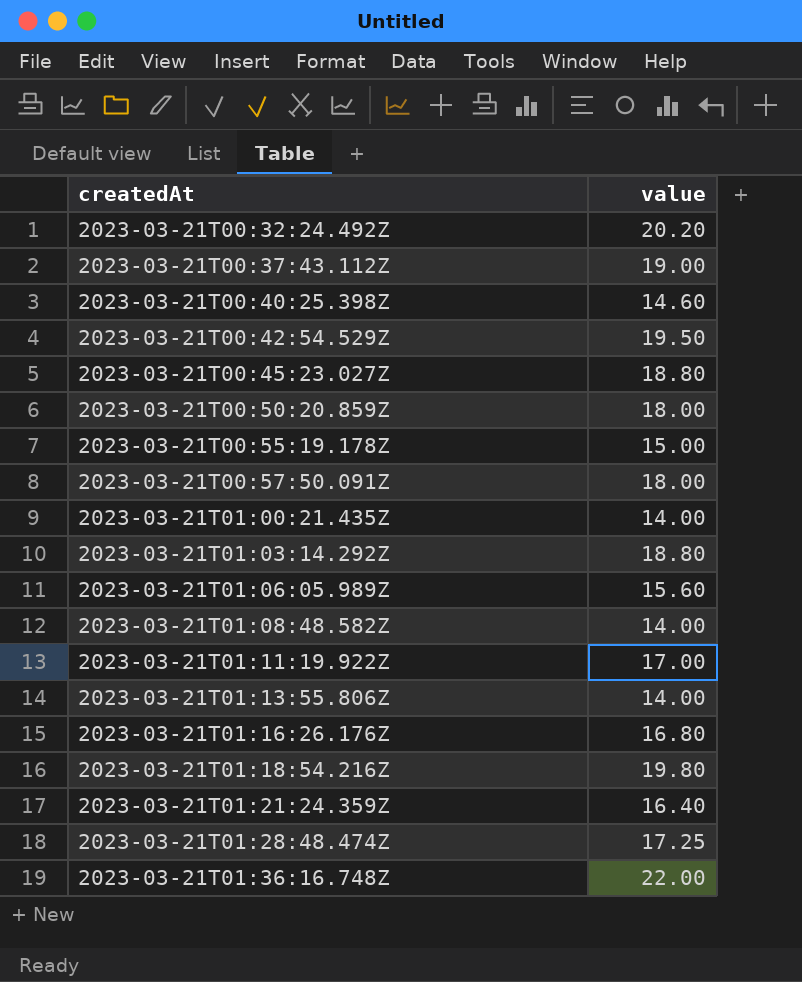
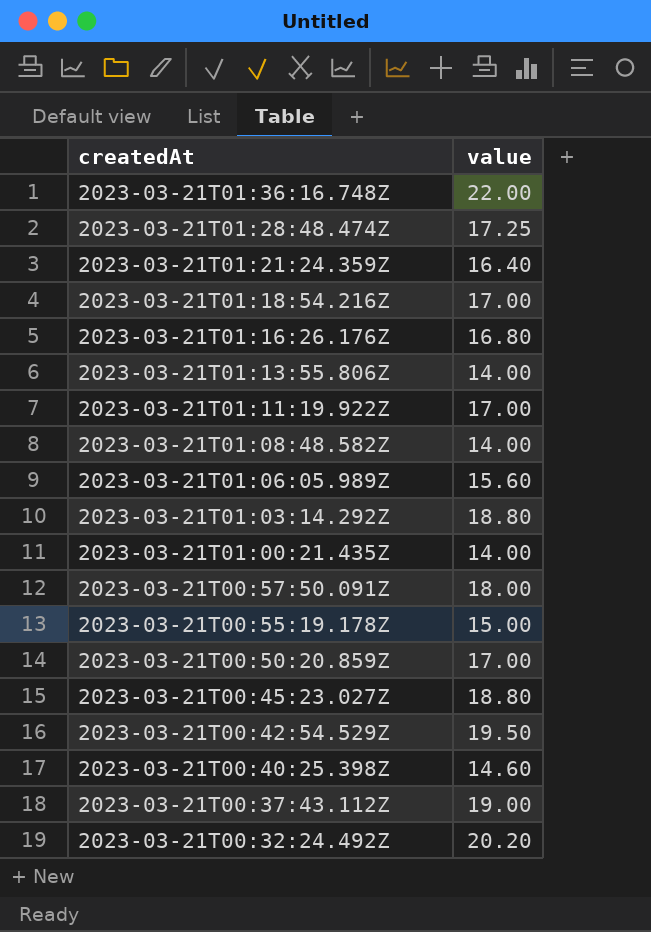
row order: createdAt ascending -> createdAt descending
2023-03-21T01:18:54.216Z | value: 19.80 -> 17.00
2023-03-21T00:50:20.859Z | value: 18.00 -> 17.00

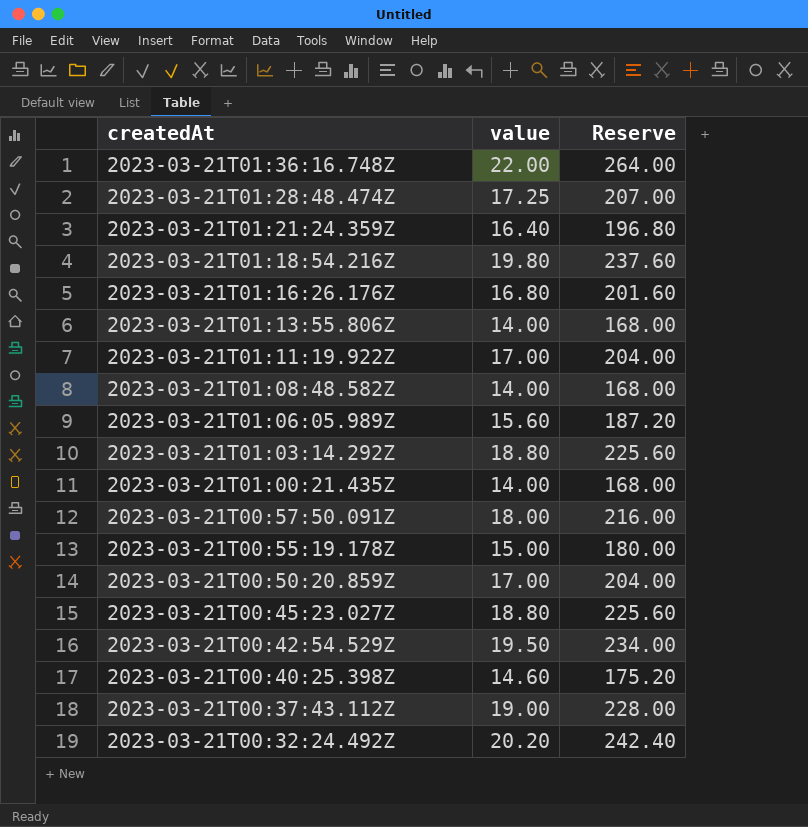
column Reserve | formula: none -> [value] * 12
2023-03-21T01:18:54.216Z | value: 17.00 -> 19.80

